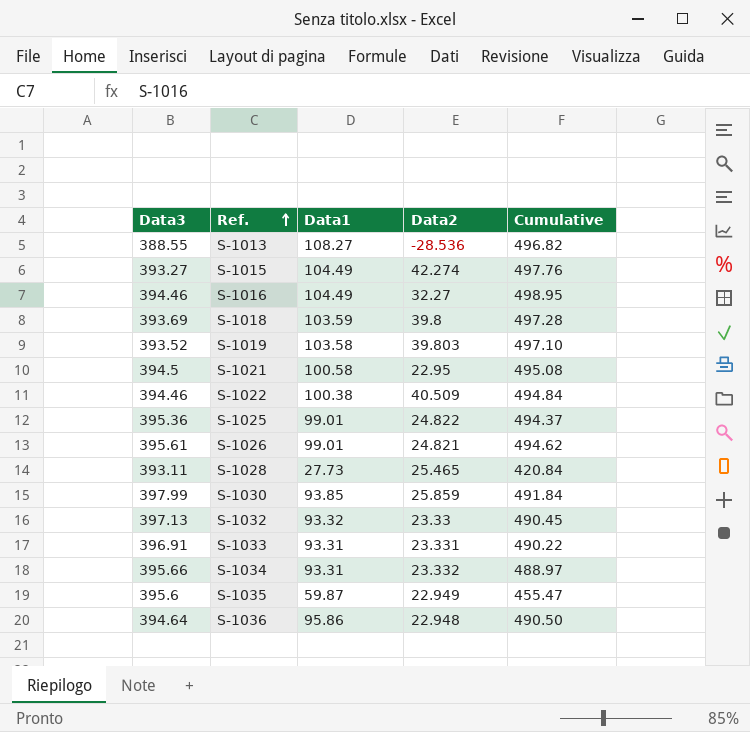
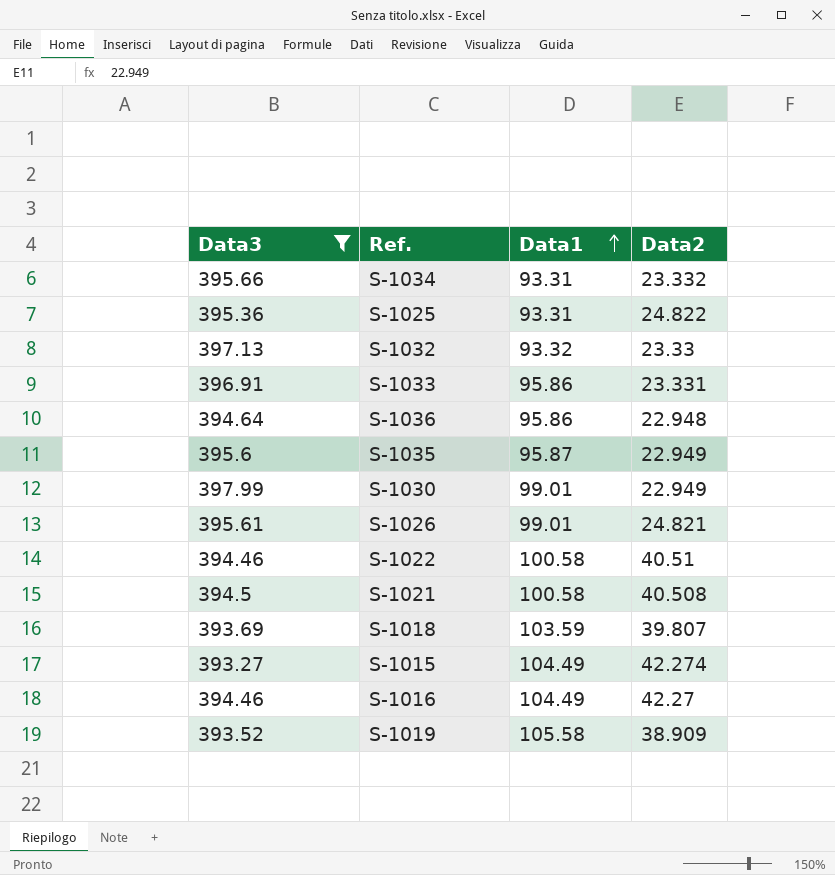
filter: none -> Data3 >= 393.27
row order: Ref. ascending -> Data1 ascending
column Cumulative | formula: [Data3] + [Data1] -> none
S-1025 | Data1: 99.01 -> 93.31
S-1033 | Data1: 93.31 -> 95.86
S-1035 | Data1: 59.87 -> 95.87
S-1030 | Data1: 93.85 -> 99.01
S-1030 | Data2: 25.859 -> 22.949
S-1022 | Data1: 100.38 -> 100.58
S-1022 | Data2: 40.509 -> 40.51
S-1021 | Data2: 22.95 -> 40.508
S-1018 | Data2: 39.8 -> 39.807
S-1016 | Data2: 32.27 -> 42.27
S-1019 | Data1: 103.58 -> 105.58
S-1019 | Data2: 39.803 -> 38.909

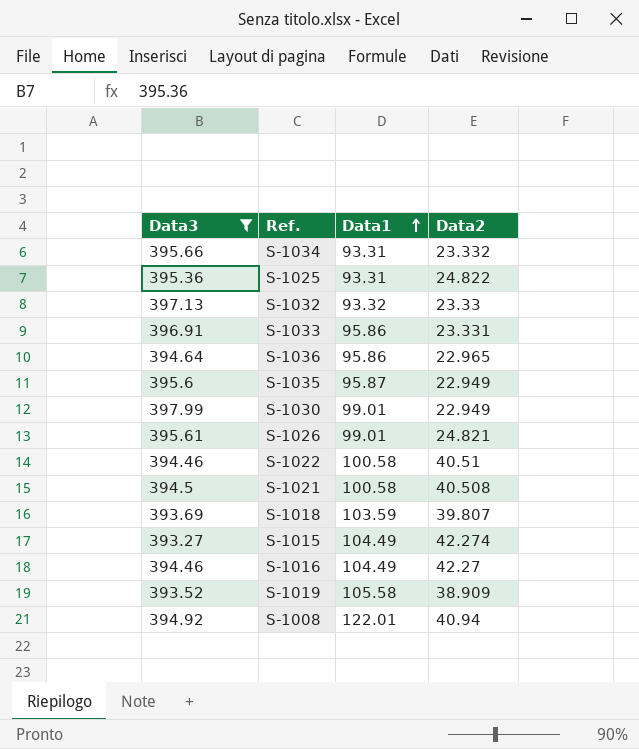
S-1036 | Data2: 22.948 -> 22.965
row S-1008: none -> 394.92 | 122.01 | 40.94

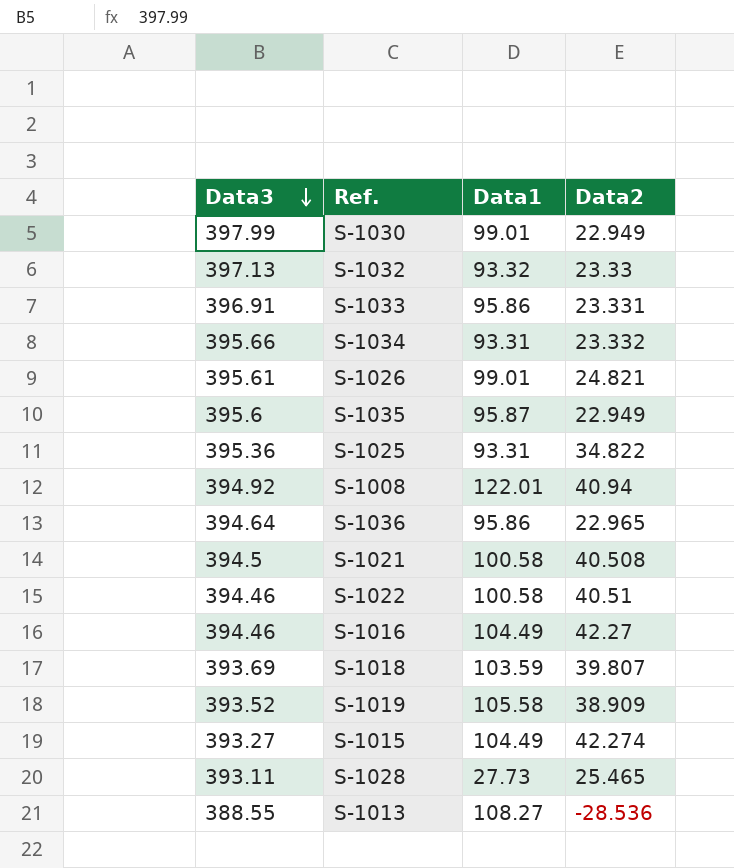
filter: Data3 >= 393.27 -> none
row order: Data1 ascending -> Data3 descending
S-1025 | Data2: 24.822 -> 34.822

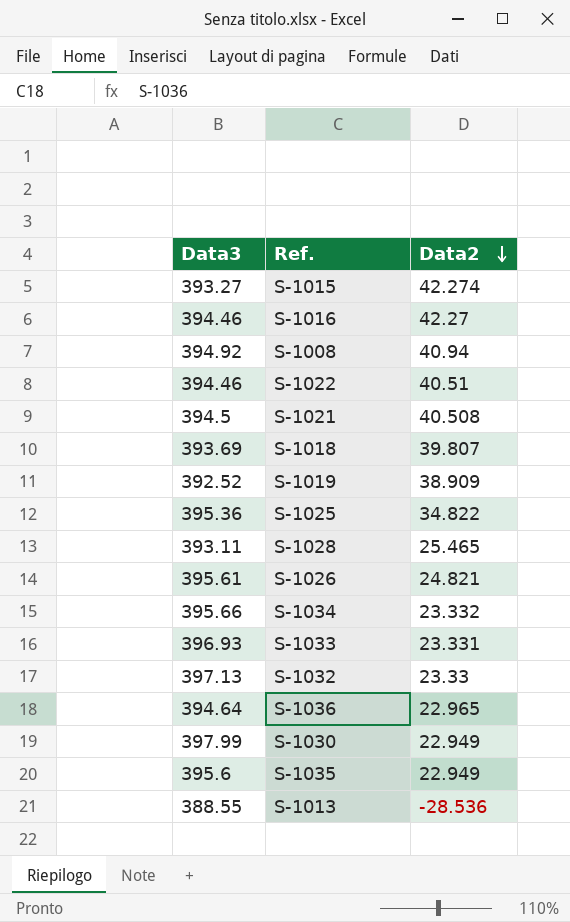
row order: Data3 descending -> Data2 descending
column Data1 | position: 3 -> none
S-1019 | Data3: 393.52 -> 392.52
S-1033 | Data3: 396.91 -> 396.93

